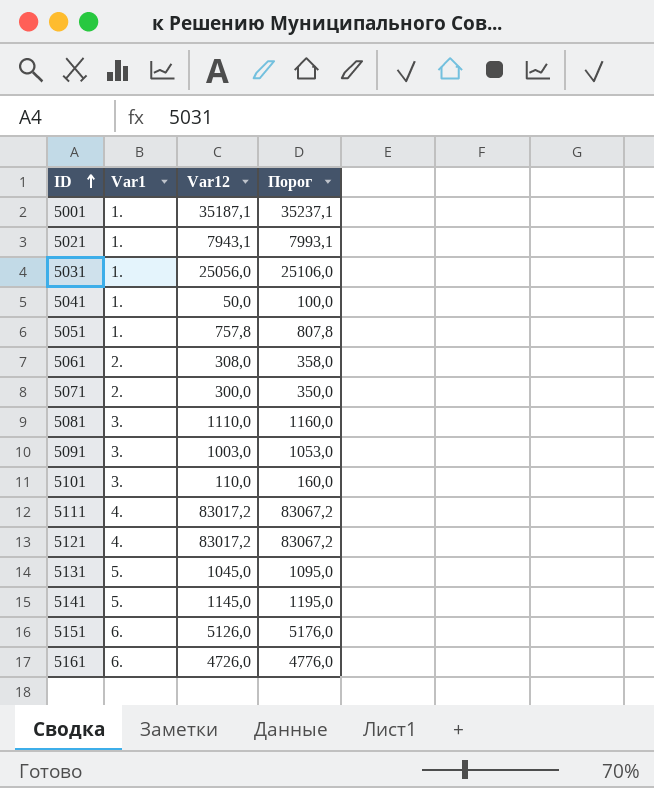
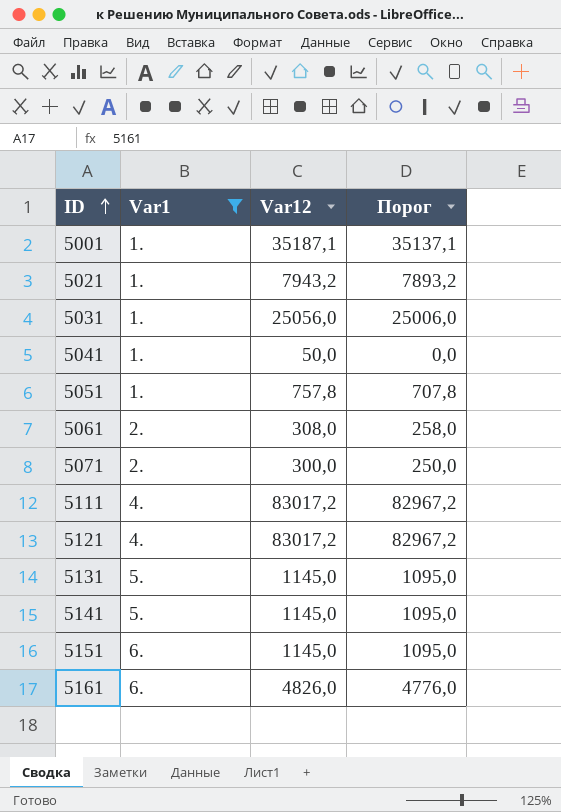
filter: none -> Var1 != 3.
column Порог | formula: [Var12] + 50 -> [Var12] - 50
5021 | Var12: 7943,1 -> 7943,2
5131 | Var12: 1045,0 -> 1145,0
5151 | Var12: 5126,0 -> 1145,0
5161 | Var12: 4726,0 -> 4826,0

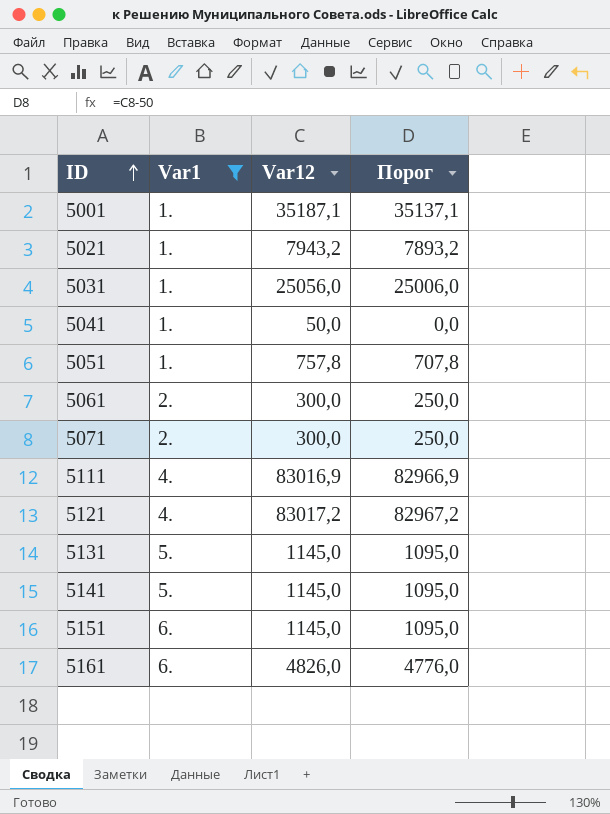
5061 | Var12: 308,0 -> 300,0
5061 | Порог: 258,0 -> 250,0
5111 | Var12: 83017,2 -> 83016,9
5111 | Порог: 82967,2 -> 82966,9

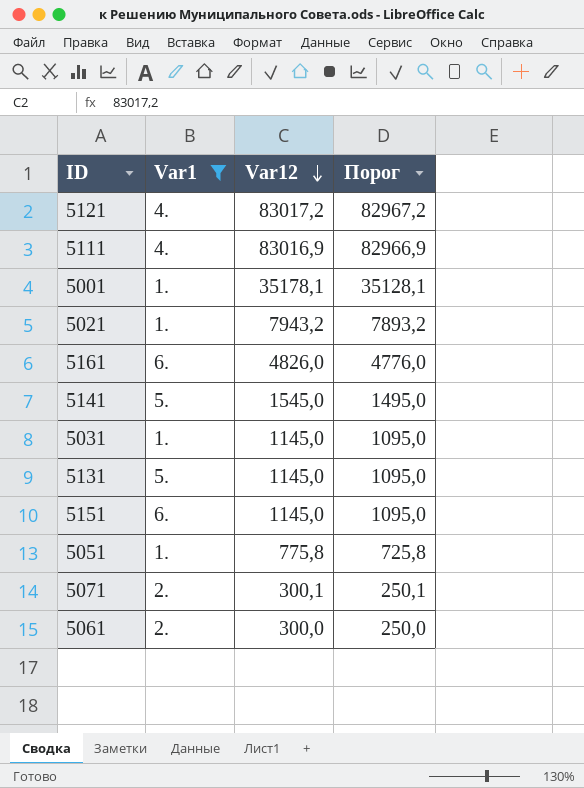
row order: ID ascending -> Var12 descending
row 5041: 1. | 50,0 | 0,0 -> none
5001 | Var12: 35187,1 -> 35178,1
5001 | Порог: 35137,1 -> 35128,1
5141 | Var12: 1145,0 -> 1545,0
5141 | Порог: 1095,0 -> 1495,0
5031 | Var12: 25056,0 -> 1145,0
5031 | Порог: 25006,0 -> 1095,0
5051 | Var12: 757,8 -> 775,8
5051 | Порог: 707,8 -> 725,8
5071 | Var12: 300,0 -> 300,1
5071 | Порог: 250,0 -> 250,1

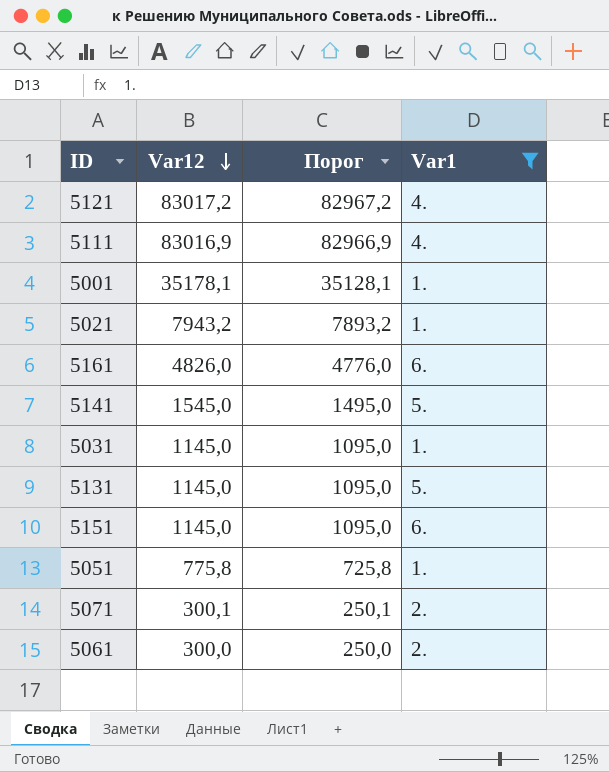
column Var1 | position: 2 -> 4

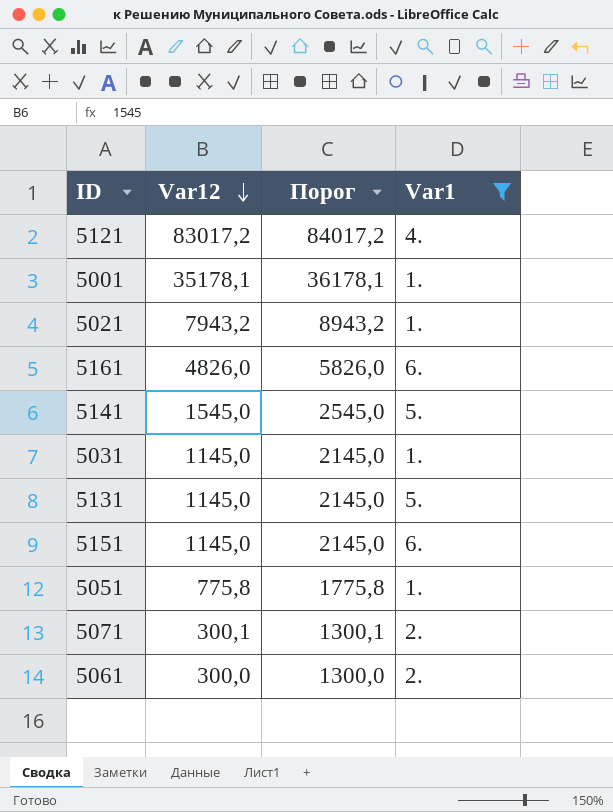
column Порог | formula: [Var12] - 50 -> [Var12] + 1000
row 5111: 83016,9 | 82966,9 | 4. -> none

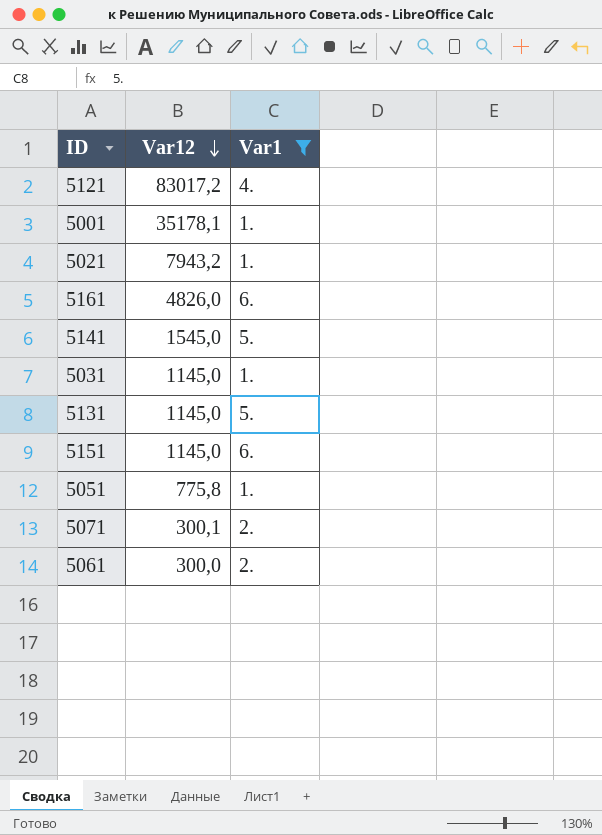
column Порог | formula: [Var12] + 1000 -> none

